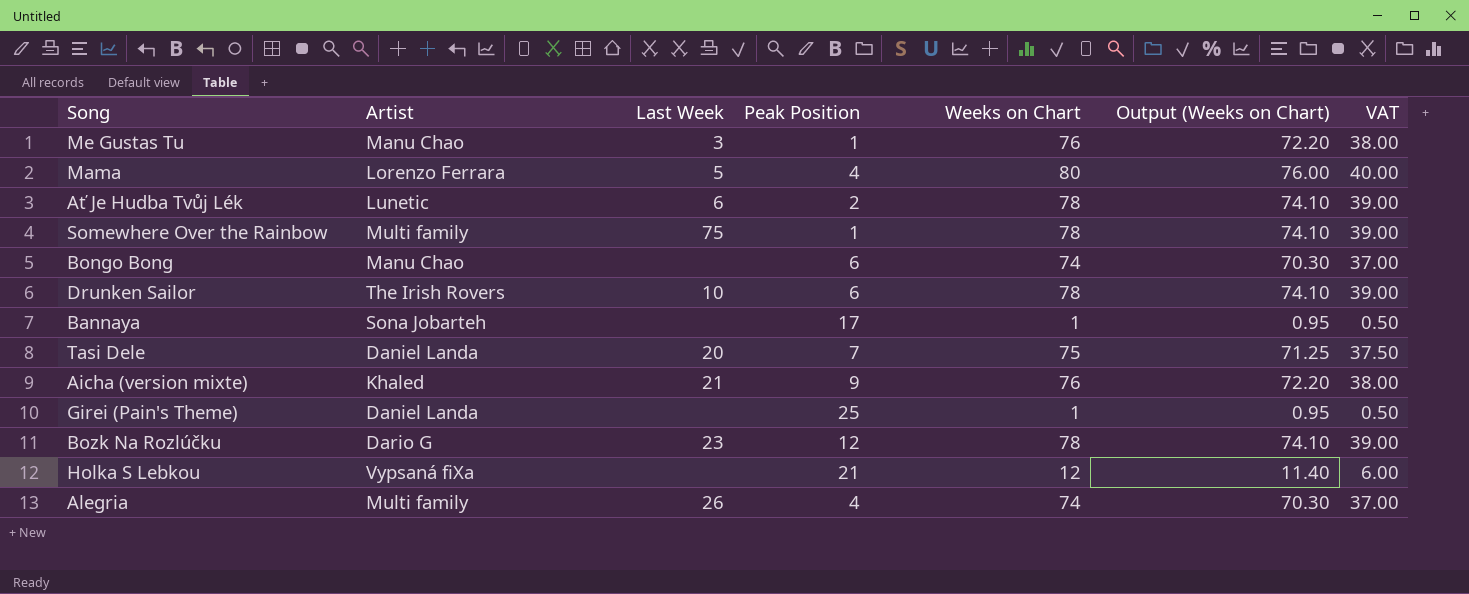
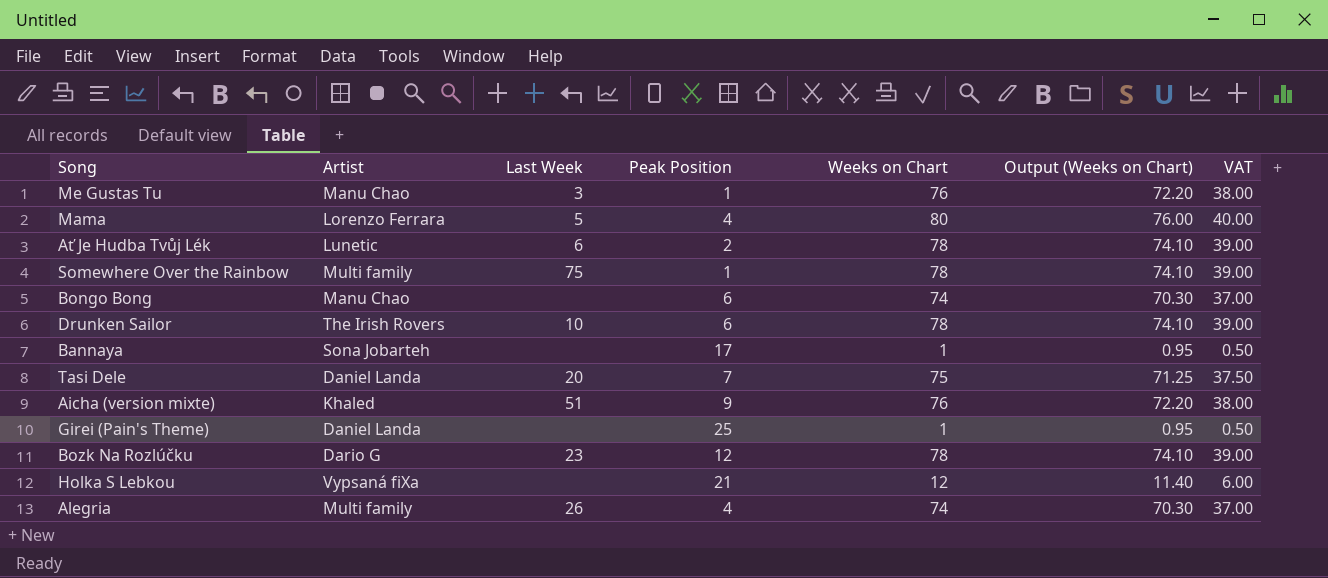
Aicha (version mixte) | Last Week: 21 -> 51

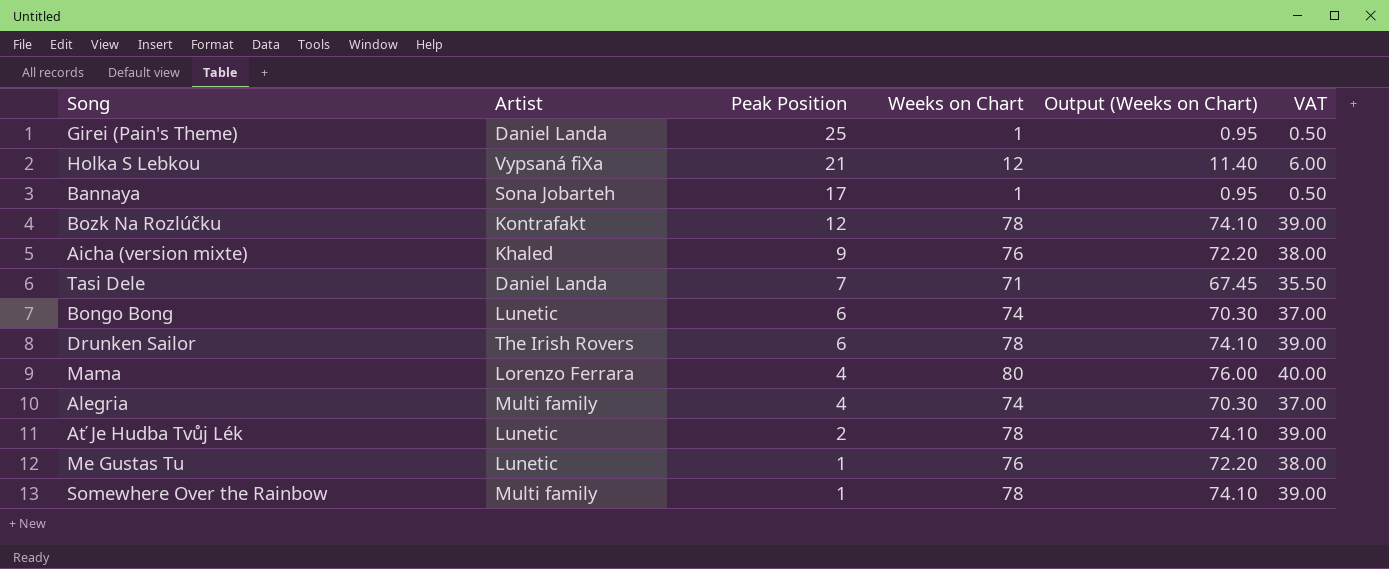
row order: none -> Peak Position descending
column Last Week | position: 3 -> none
Bozk Na Rozlúčku | Artist: Dario G -> Kontrafakt
Tasi Dele | Weeks on Chart: 75 -> 71
Tasi Dele | Output (Weeks on Chart): 71.25 -> 67.45
Tasi Dele | VAT: 37.50 -> 35.50
Bongo Bong | Artist: Manu Chao -> Lunetic
Me Gustas Tu | Artist: Manu Chao -> Lunetic

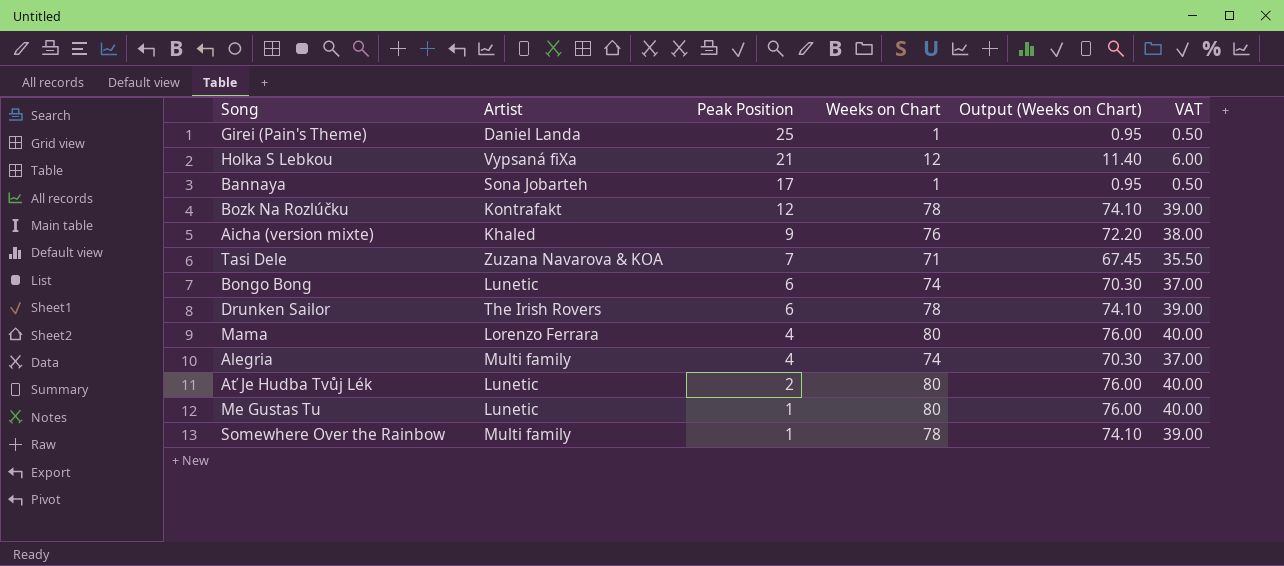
Tasi Dele | Artist: Daniel Landa -> Zuzana Navarova & KOA
Ať Je Hudba Tvůj Lék | Weeks on Chart: 78 -> 80
Ať Je Hudba Tvůj Lék | Output (Weeks on Chart): 74.10 -> 76.00
Ať Je Hudba Tvůj Lék | VAT: 39.00 -> 40.00
Me Gustas Tu | Weeks on Chart: 76 -> 80
Me Gustas Tu | Output (Weeks on Chart): 72.20 -> 76.00
Me Gustas Tu | VAT: 38.00 -> 40.00

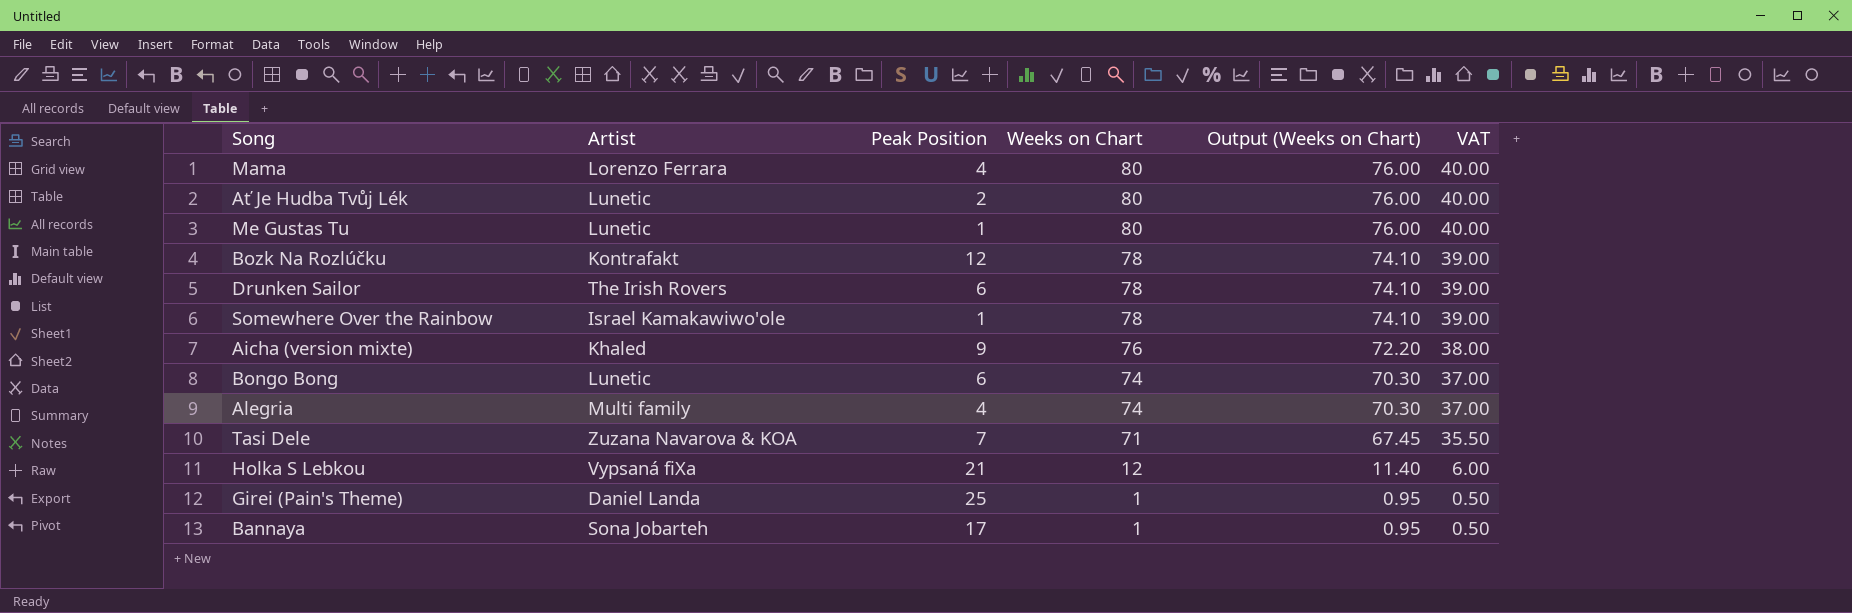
row order: Peak Position descending -> Weeks on Chart descending
Somewhere Over the Rainbow | Artist: Multi family -> Israel Kamakawiwo'ole

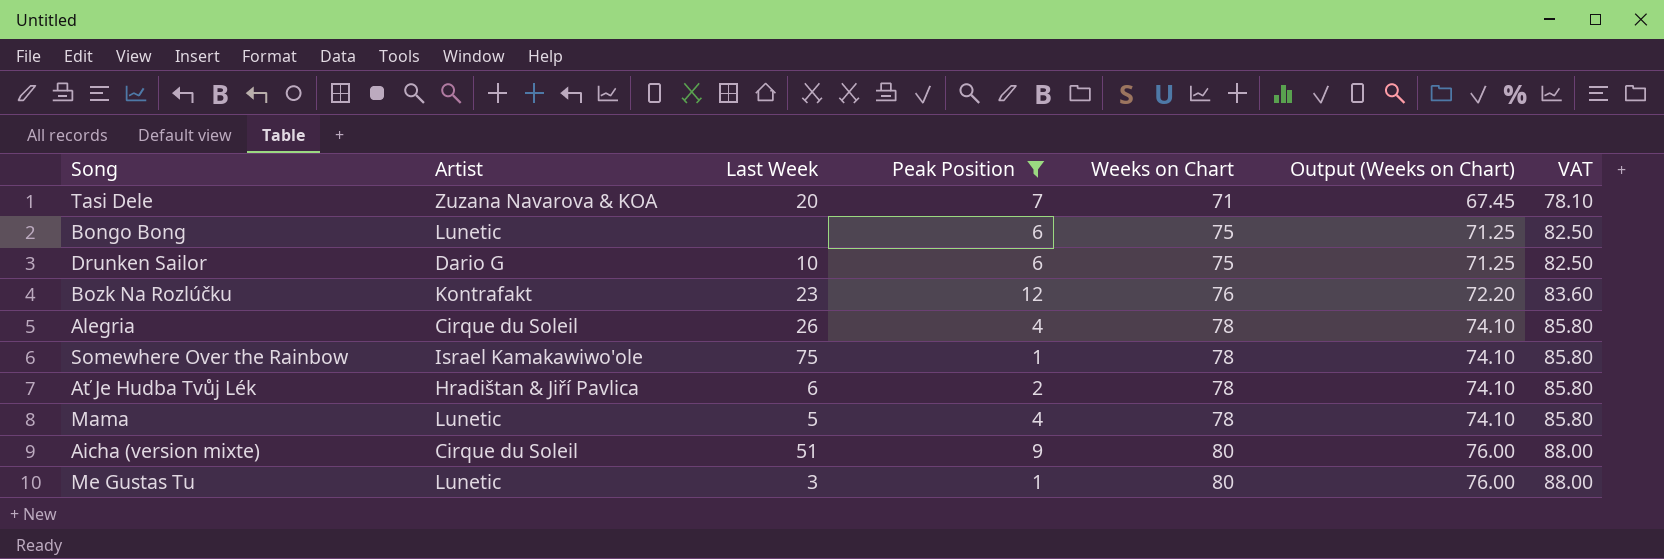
filter: none -> Peak Position <= 12
row order: Weeks on Chart descending -> Weeks on Chart ascending
column Last Week | position: none -> 3
column VAT | formula: [Weeks on Chart] * 0.5 -> [Weeks on Chart] * 1.1
Bongo Bong | Weeks on Chart: 74 -> 75
Bongo Bong | Output (Weeks on Chart): 70.30 -> 71.25
Drunken Sailor | Artist: The Irish Rovers -> Dario G
Drunken Sailor | Weeks on Chart: 78 -> 75
Drunken Sailor | Output (Weeks on Chart): 74.10 -> 71.25
Bozk Na Rozlúčku | Weeks on Chart: 78 -> 76
Bozk Na Rozlúčku | Output (Weeks on Chart): 74.10 -> 72.20
Alegria | Artist: Multi family -> Cirque du Soleil
Alegria | Weeks on Chart: 74 -> 78
Alegria | Output (Weeks on Chart): 70.30 -> 74.10
Ať Je Hudba Tvůj Lék | Artist: Lunetic -> Hradištan & Jiří Pavlica
Ať Je Hudba Tvůj Lék | Weeks on Chart: 80 -> 78
Ať Je Hudba Tvůj Lék | Output (Weeks on Chart): 76.00 -> 74.10
Mama | Artist: Lorenzo Ferrara -> Lunetic
Mama | Weeks on Chart: 80 -> 78
Mama | Output (Weeks on Chart): 76.00 -> 74.10
Aicha (version mixte) | Artist: Khaled -> Cirque du Soleil
Aicha (version mixte) | Weeks on Chart: 76 -> 80
Aicha (version mixte) | Output (Weeks on Chart): 72.20 -> 76.00

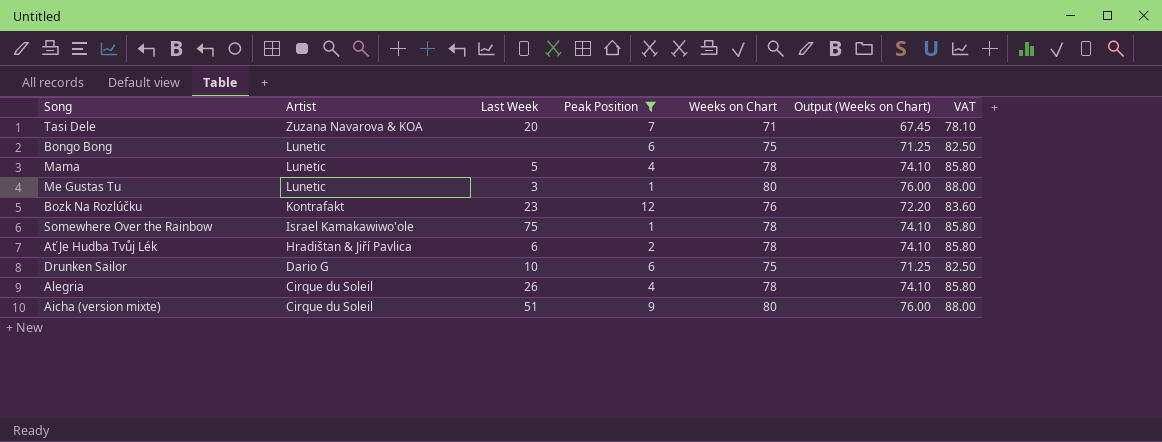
row order: Weeks on Chart ascending -> Artist descending

